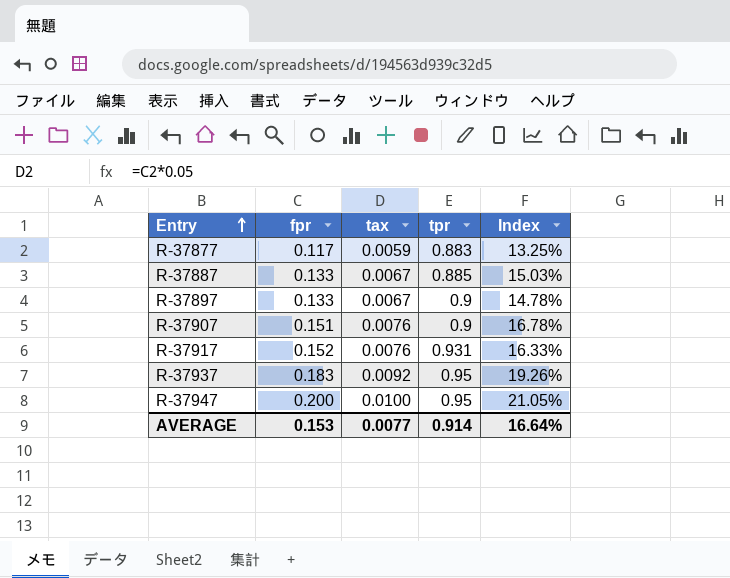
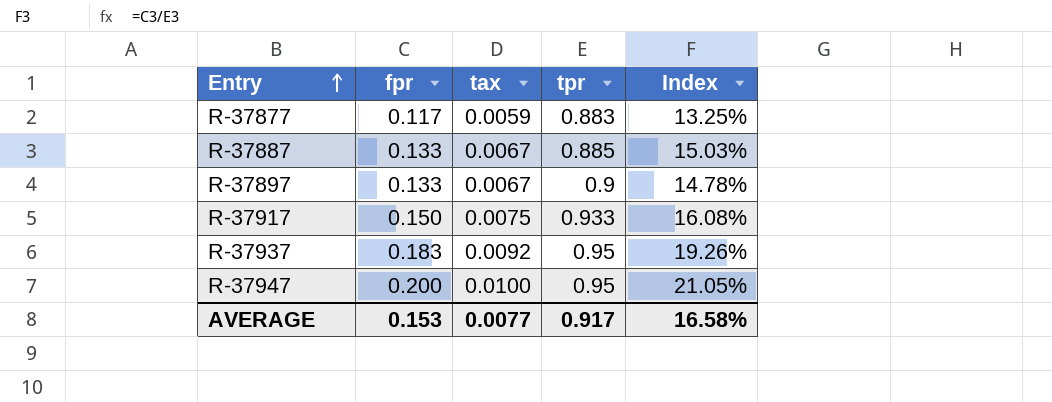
row R-37907: 0.151 | 0.0076 | 0.9 | 16.78% -> none
R-37917 | fpr: 0.152 -> 0.150
R-37917 | tax: 0.0076 -> 0.0075
R-37917 | tpr: 0.931 -> 0.933
R-37917 | Index: 16.33% -> 16.08%
AVERAGE | tpr: 0.914 -> 0.917
AVERAGE | Index: 16.64% -> 16.58%

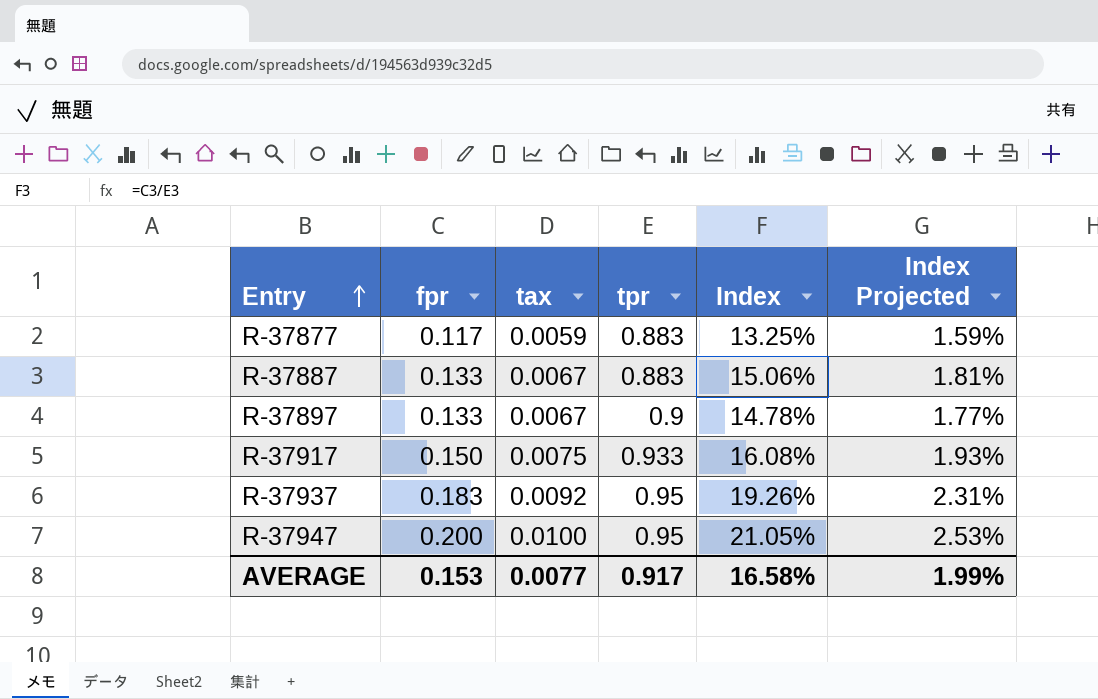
column Index Projected | formula: none -> [Index] * 0.12
R-37887 | tpr: 0.885 -> 0.883
R-37887 | Index: 15.03% -> 15.06%

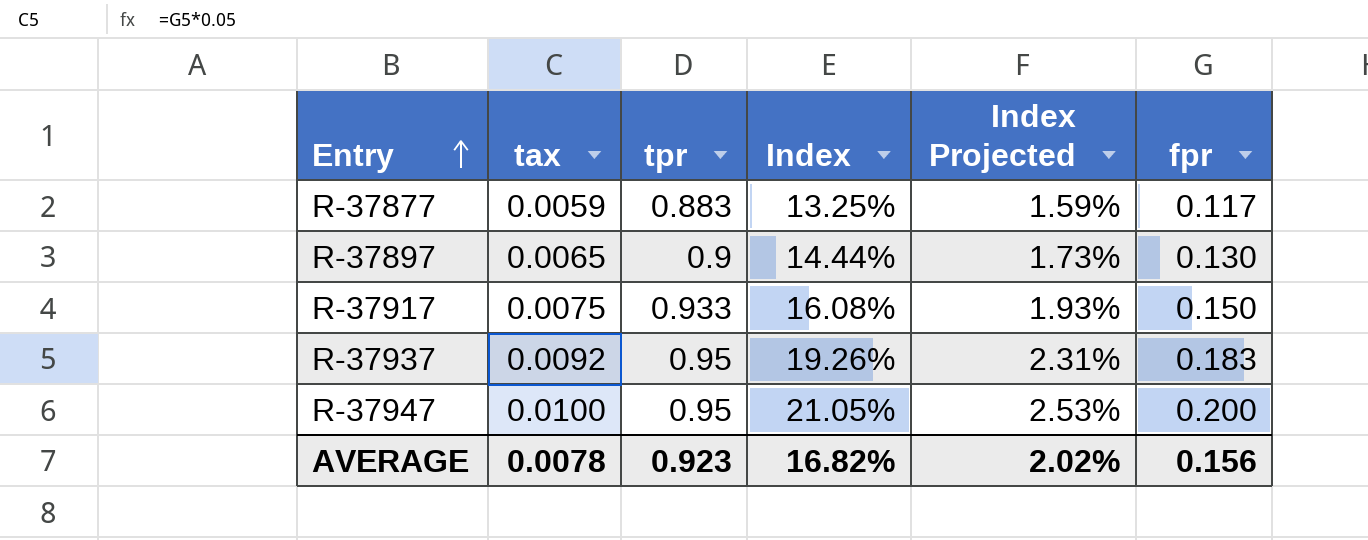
column fpr | position: 2 -> 6
row R-37887: 0.133 | 0.0067 | 0.883 | 15.06% | 1.81% -> none
R-37897 | tax: 0.0067 -> 0.0065
R-37897 | Index: 14.78% -> 14.44%
R-37897 | Index Projected: 1.77% -> 1.73%
R-37897 | fpr: 0.133 -> 0.130
AVERAGE | tax: 0.0077 -> 0.0078
AVERAGE | tpr: 0.917 -> 0.923
AVERAGE | Index: 16.58% -> 16.82%
AVERAGE | Index Projected: 1.99% -> 2.02%
AVERAGE | fpr: 0.153 -> 0.156

